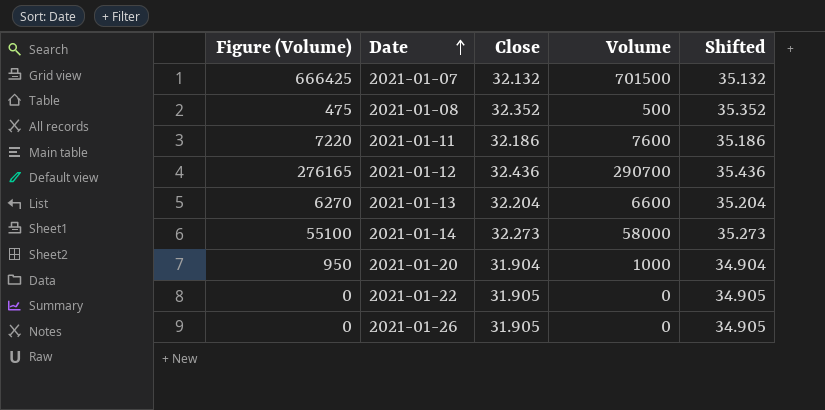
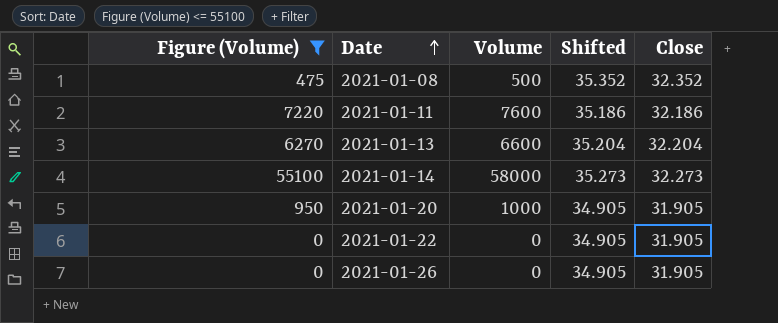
filter: none -> Figure (Volume) <= 55100
column Close | position: 3 -> 5
2021-01-20 | Shifted: 34.904 -> 34.905
2021-01-20 | Close: 31.904 -> 31.905

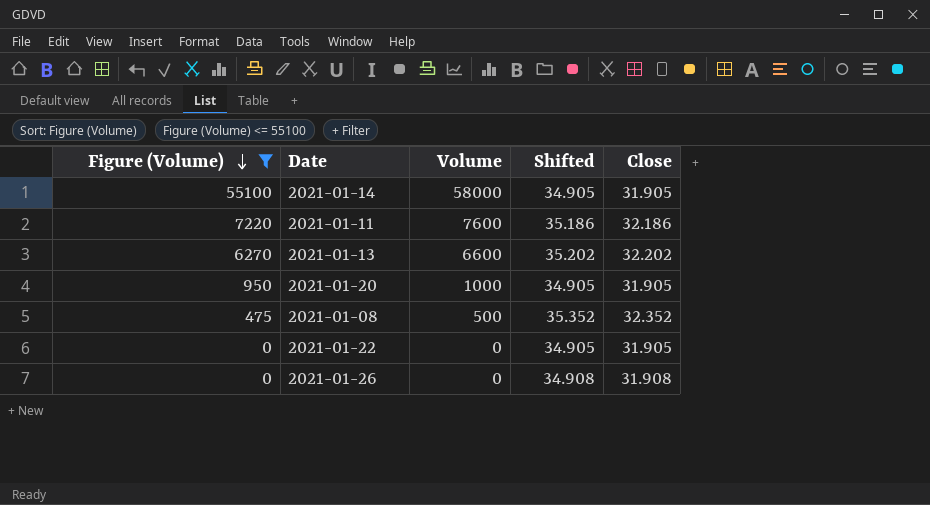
row order: Date ascending -> Figure (Volume) descending
2021-01-14 | Shifted: 35.273 -> 34.905
2021-01-14 | Close: 32.273 -> 31.905
2021-01-13 | Shifted: 35.204 -> 35.202
2021-01-13 | Close: 32.204 -> 32.202
2021-01-26 | Shifted: 34.905 -> 34.908
2021-01-26 | Close: 31.905 -> 31.908

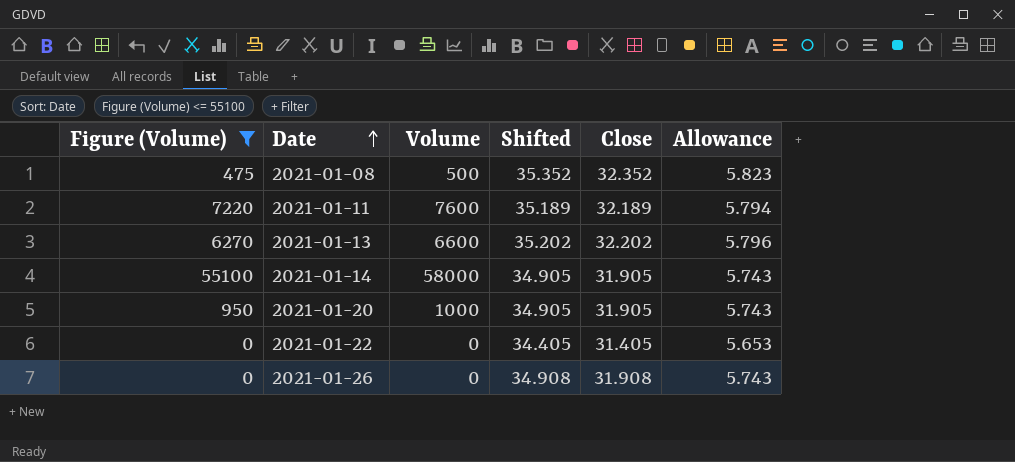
row order: Figure (Volume) descending -> Date ascending
column Allowance | formula: none -> [Close] * 0.18
2021-01-11 | Shifted: 35.186 -> 35.189
2021-01-11 | Close: 32.186 -> 32.189
2021-01-22 | Shifted: 34.905 -> 34.405
2021-01-22 | Close: 31.905 -> 31.405

